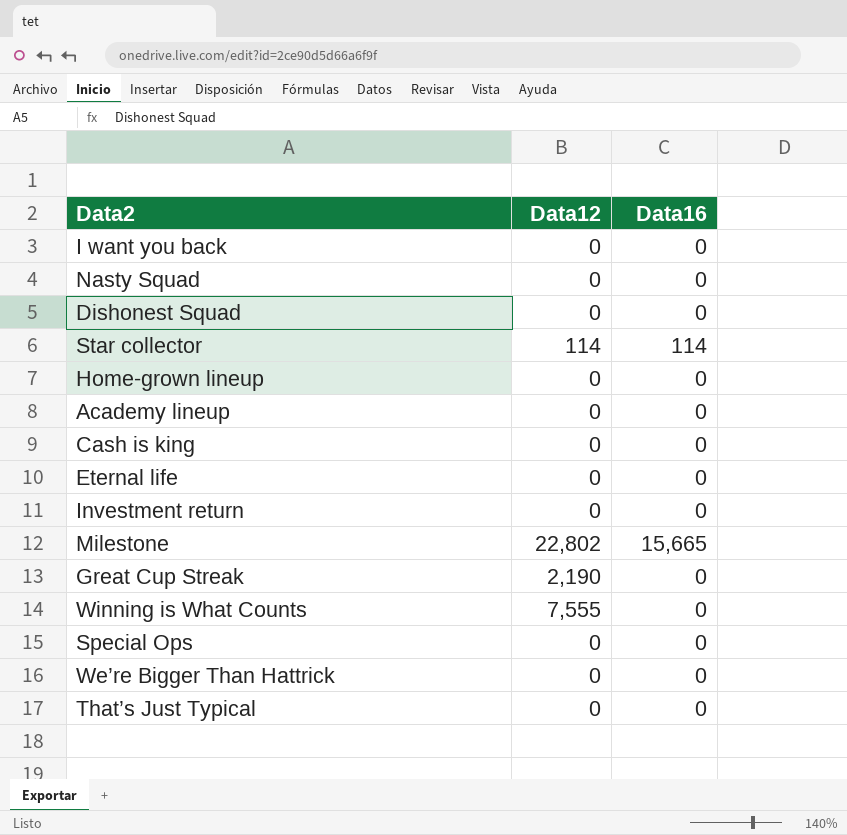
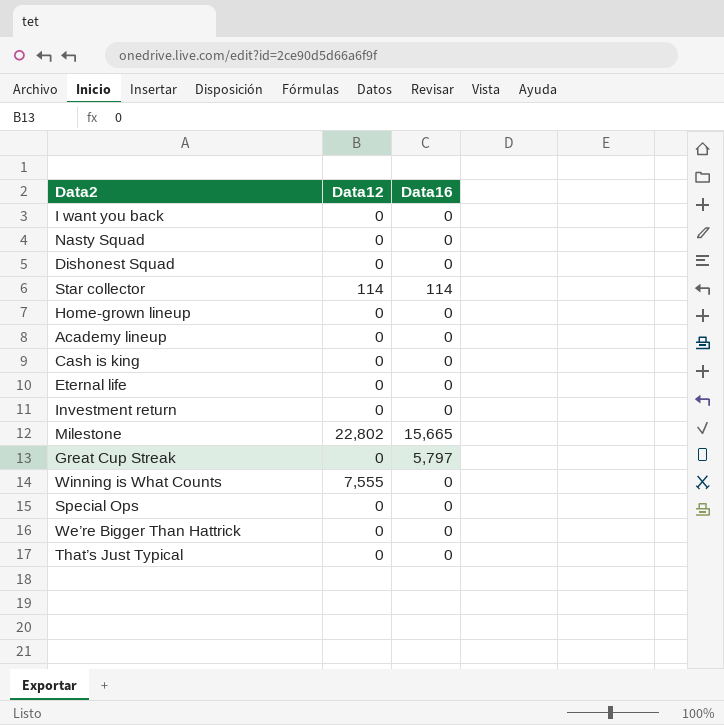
Great Cup Streak | Data12: 2,190 -> 0
Great Cup Streak | Data16: 0 -> 5,797

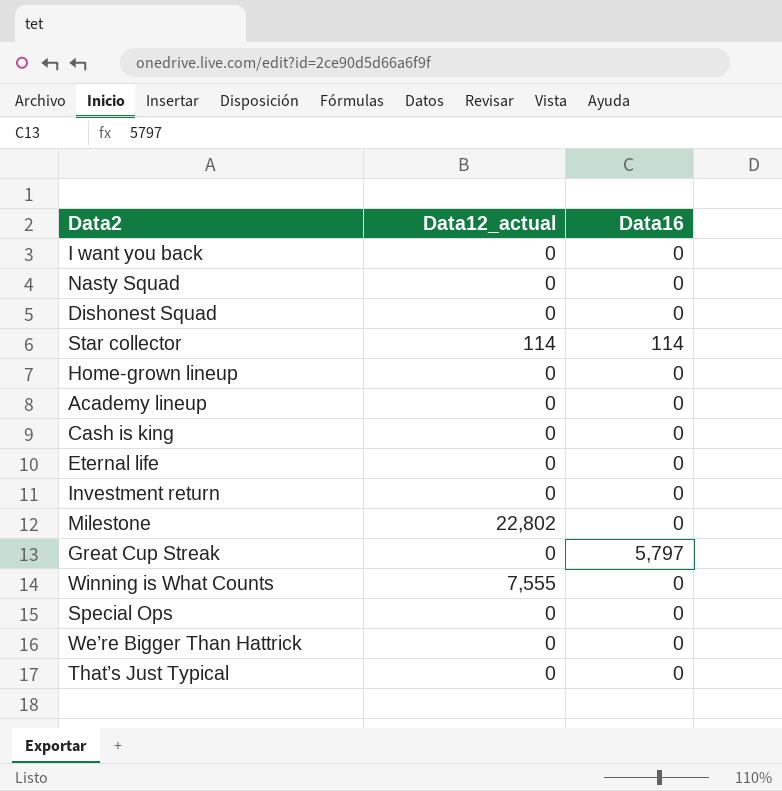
column name: Data12 -> Data12_actual
Milestone | Data16: 15,665 -> 0

